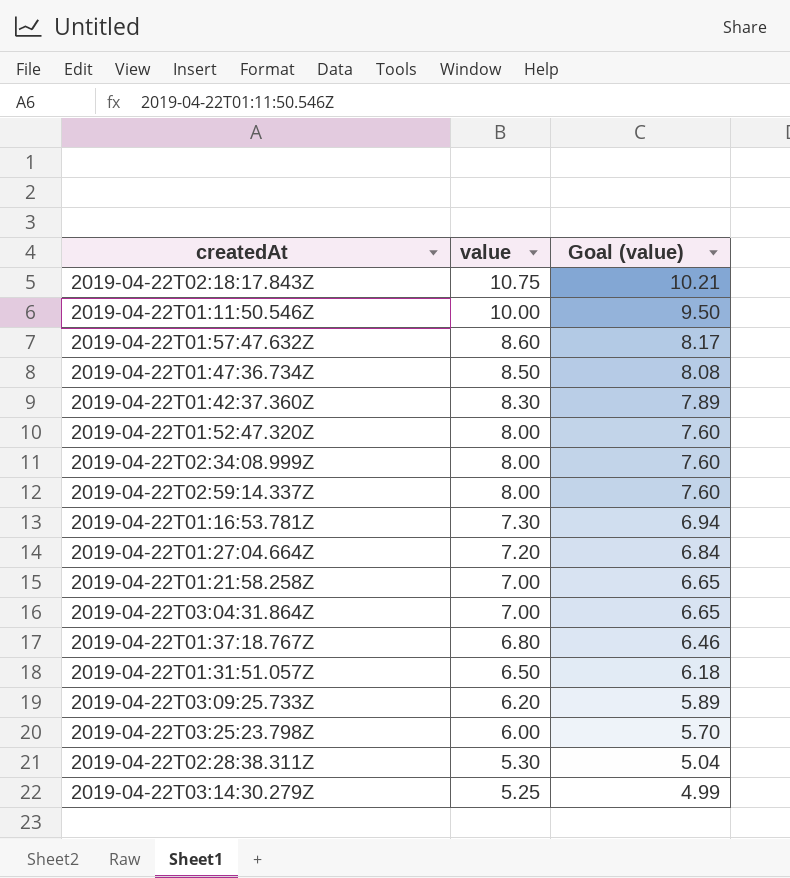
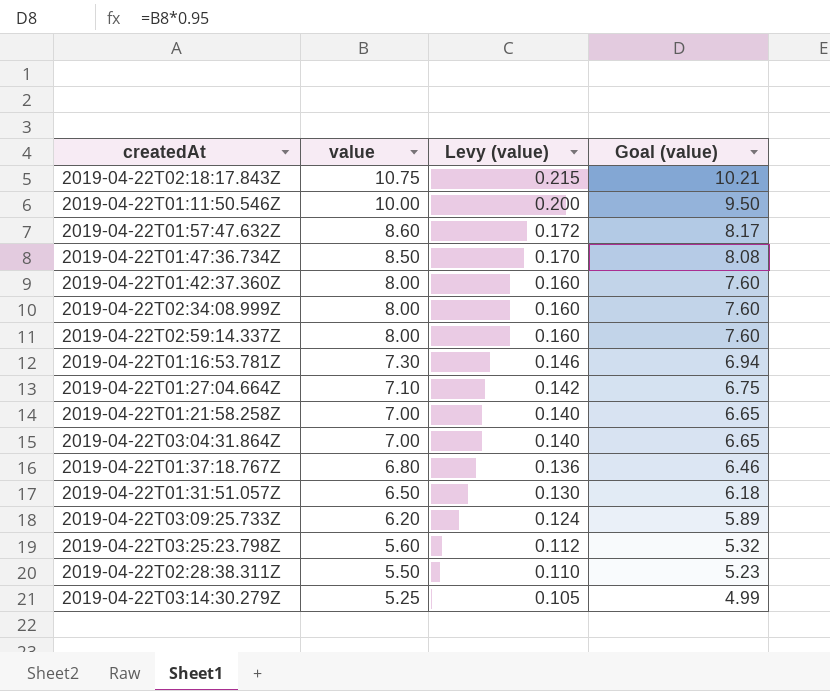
column Levy (value) | formula: none -> [value] * 0.02
row 2019-04-22T01:52:47.320Z: 8.00 | 7.60 -> none
2019-04-22T01:42:37.360Z | value: 8.30 -> 8.00
2019-04-22T01:42:37.360Z | Goal (value): 7.89 -> 7.60
2019-04-22T01:27:04.664Z | value: 7.20 -> 7.10
2019-04-22T01:27:04.664Z | Goal (value): 6.84 -> 6.75
2019-04-22T03:25:23.798Z | value: 6.00 -> 5.60
2019-04-22T03:25:23.798Z | Goal (value): 5.70 -> 5.32
2019-04-22T02:28:38.311Z | value: 5.30 -> 5.50
2019-04-22T02:28:38.311Z | Goal (value): 5.04 -> 5.23

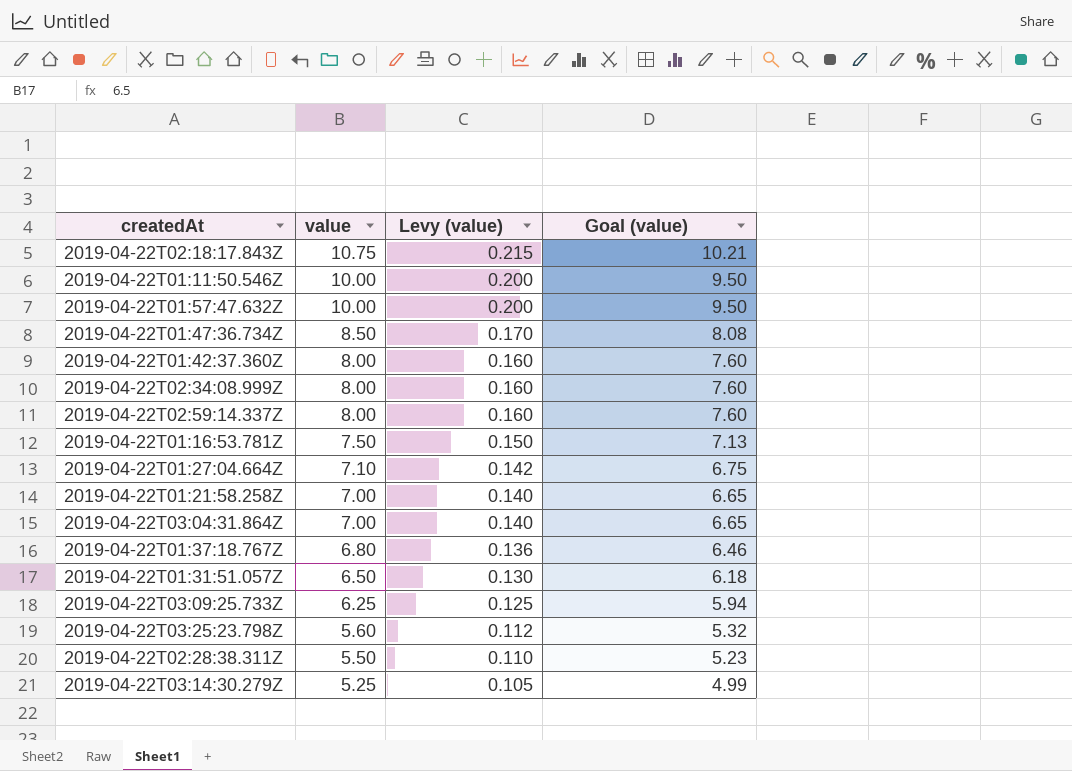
2019-04-22T01:57:47.632Z | value: 8.60 -> 10.00
2019-04-22T01:57:47.632Z | Levy (value): 0.172 -> 0.200
2019-04-22T01:57:47.632Z | Goal (value): 8.17 -> 9.50
2019-04-22T01:16:53.781Z | value: 7.30 -> 7.50
2019-04-22T01:16:53.781Z | Levy (value): 0.146 -> 0.150
2019-04-22T01:16:53.781Z | Goal (value): 6.94 -> 7.13
2019-04-22T03:09:25.733Z | value: 6.20 -> 6.25
2019-04-22T03:09:25.733Z | Levy (value): 0.124 -> 0.125
2019-04-22T03:09:25.733Z | Goal (value): 5.89 -> 5.94

